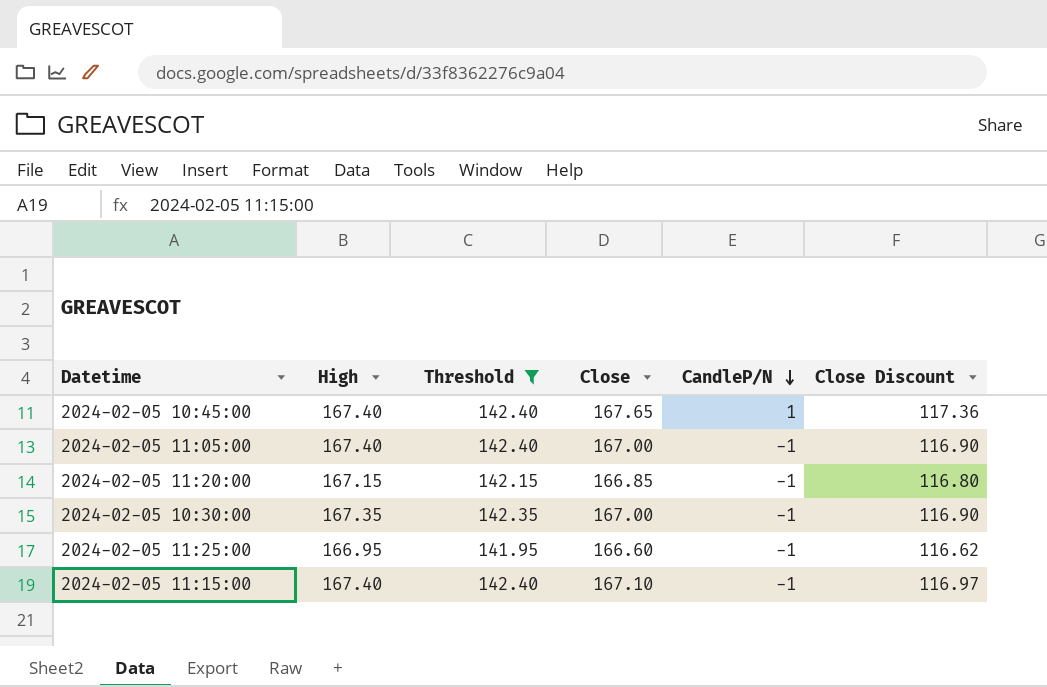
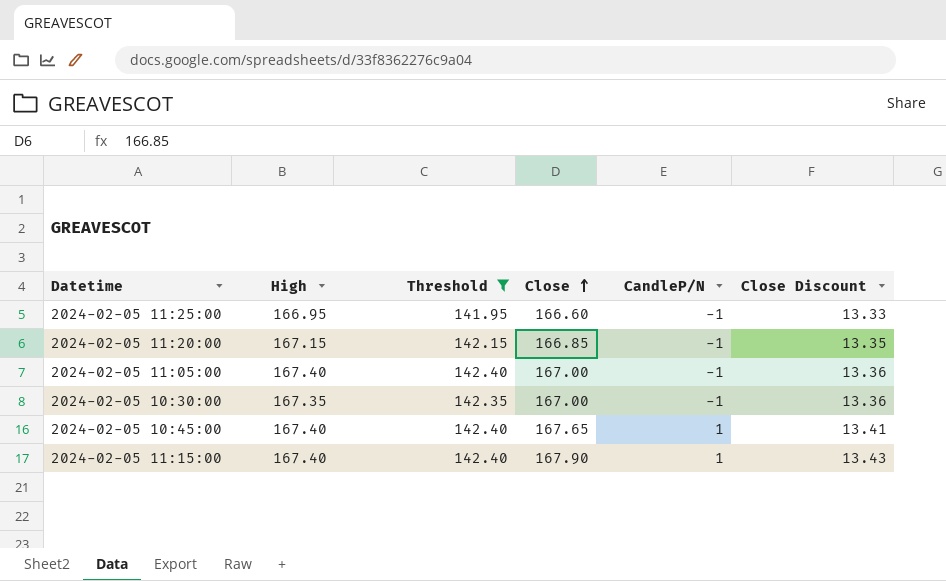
row order: CandleP/N descending -> Close ascending
column Close Discount | formula: [Close] * 0.7 -> [Close] * 0.08
2024-02-05 11:15:00 | Close: 167.10 -> 167.90
2024-02-05 11:15:00 | CandleP/N: -1 -> 1

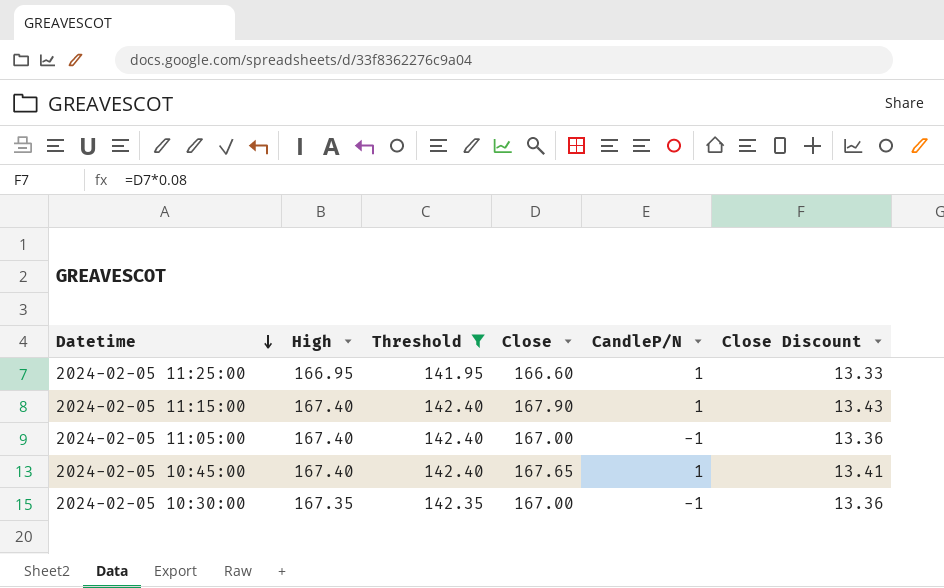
row order: Close ascending -> Datetime descending
row 2024-02-05 11:20:00: 167.15 | 142.15 | 166.85 | -1 | 13.35 -> none
2024-02-05 11:25:00 | CandleP/N: -1 -> 1

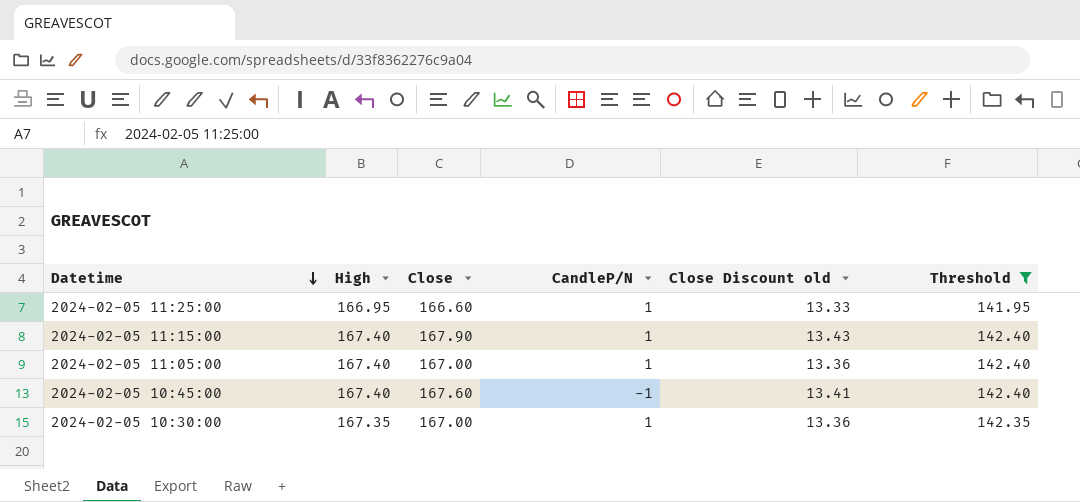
column name: Close Discount -> Close Discount old
column Threshold | position: 3 -> 6
2024-02-05 11:05:00 | CandleP/N: -1 -> 1
2024-02-05 10:45:00 | Close: 167.65 -> 167.60
2024-02-05 10:45:00 | CandleP/N: 1 -> -1
2024-02-05 10:30:00 | CandleP/N: -1 -> 1

